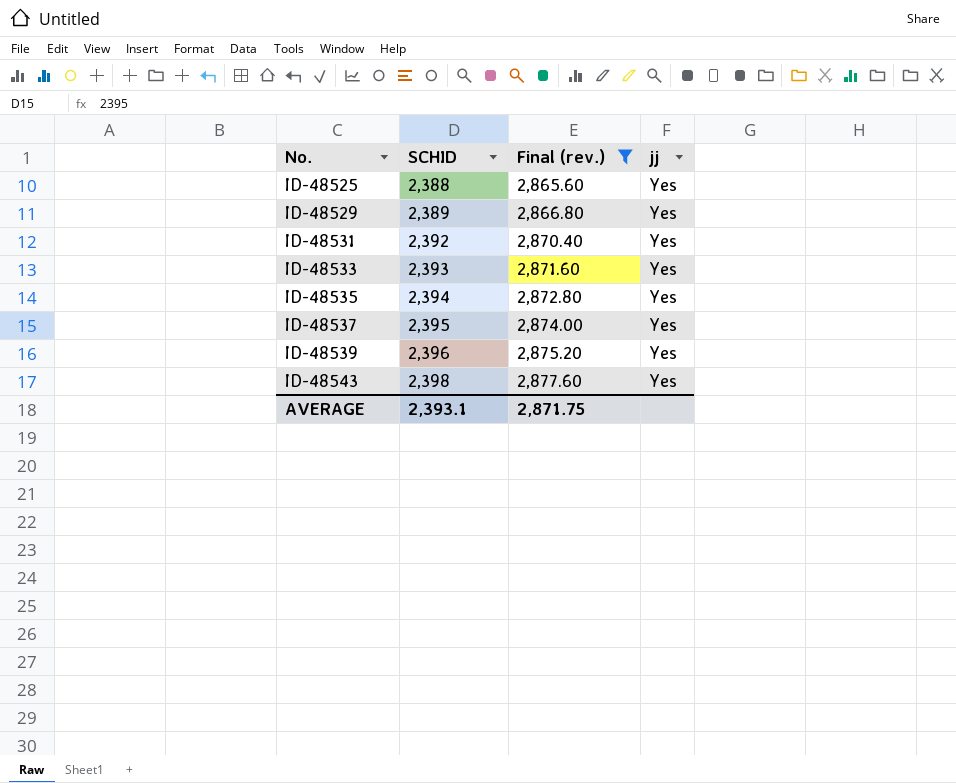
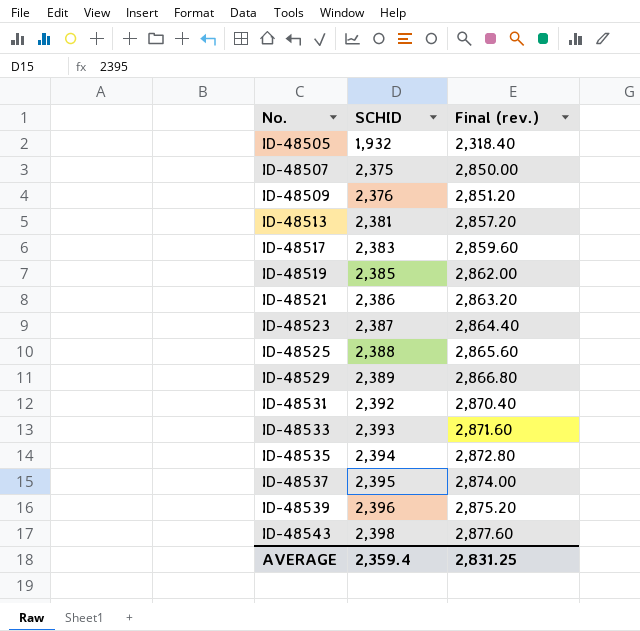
filter: Final (rev.) >= 2,865.60 -> none
column jj | position: 4 -> none
AVERAGE | SCHID: 2,393.1 -> 2,359.4
AVERAGE | Final (rev.): 2,871.75 -> 2,831.25

